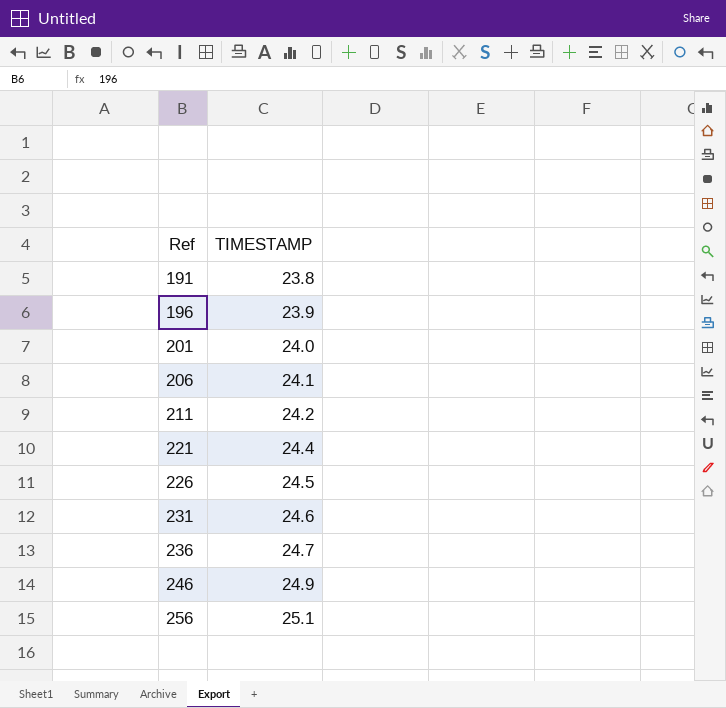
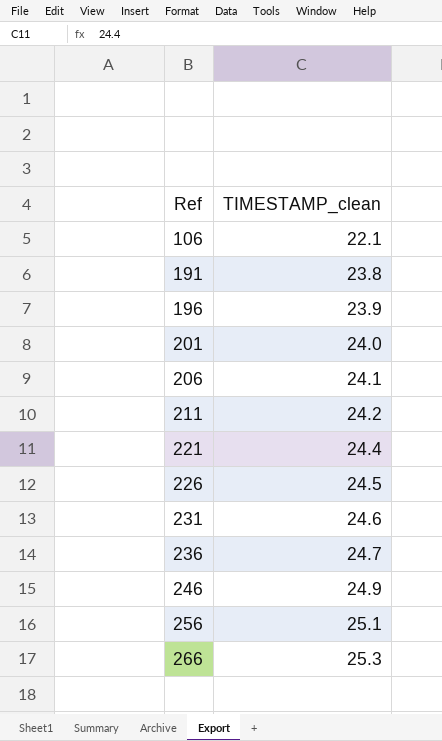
column name: TIMESTAMP -> TIMESTAMP_clean
row 106: none -> 22.1
row 266: none -> 25.3

